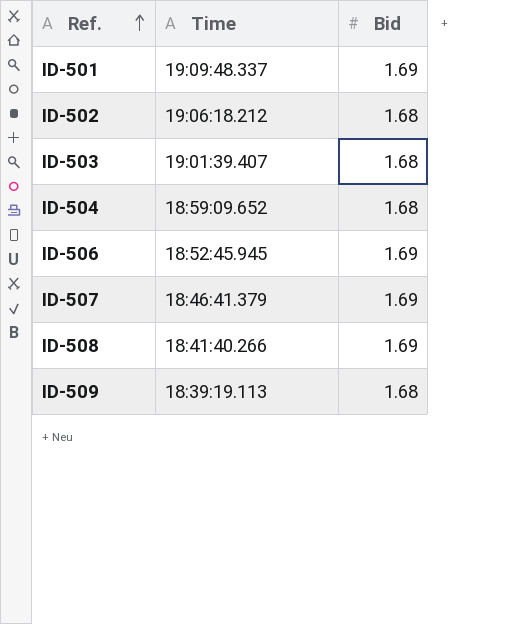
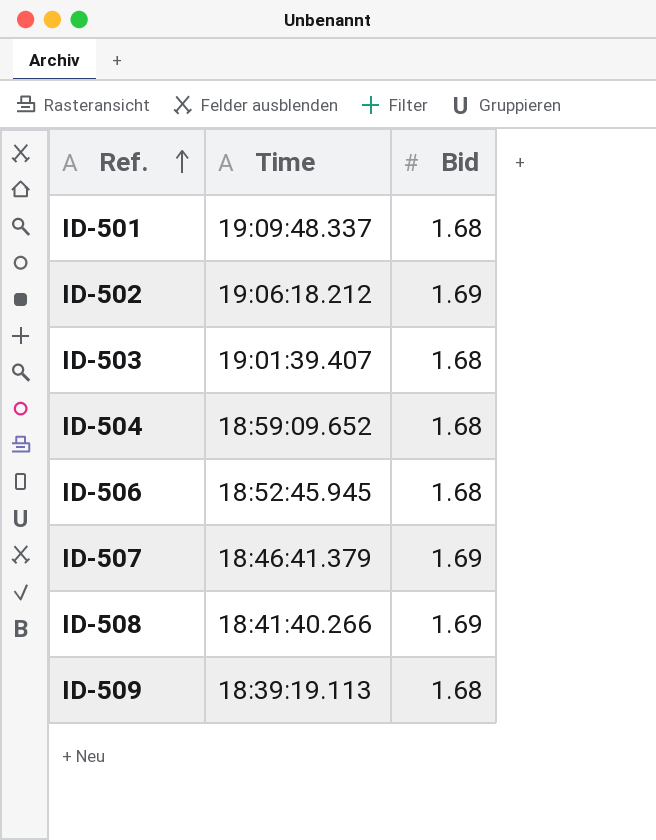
ID-501 | Bid: 1.69 -> 1.68
ID-502 | Bid: 1.68 -> 1.69
ID-506 | Bid: 1.69 -> 1.68

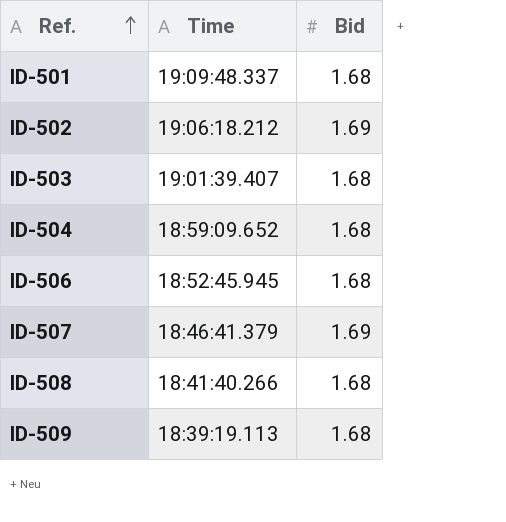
ID-508 | Bid: 1.69 -> 1.68

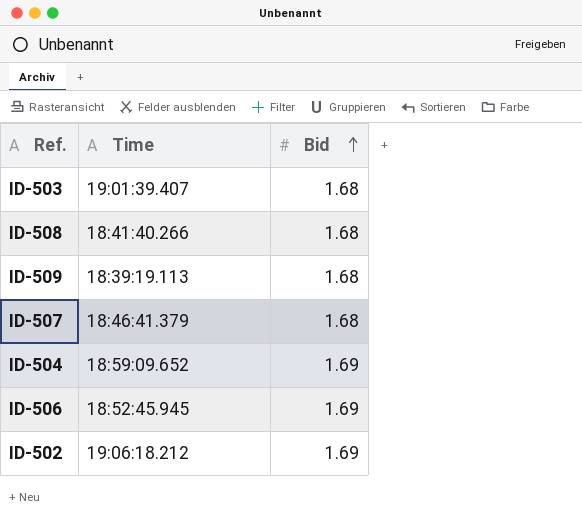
row order: Ref. ascending -> Bid ascending
row ID-501: 19:09:48.337 | 1.68 -> none
ID-507 | Bid: 1.69 -> 1.68
ID-504 | Bid: 1.68 -> 1.69
ID-506 | Bid: 1.68 -> 1.69

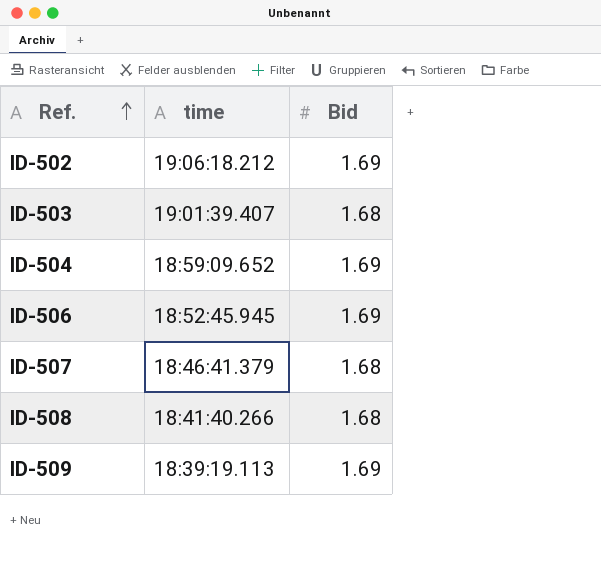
row order: Bid ascending -> Ref. ascending
column name: Time -> time
ID-509 | Bid: 1.68 -> 1.69

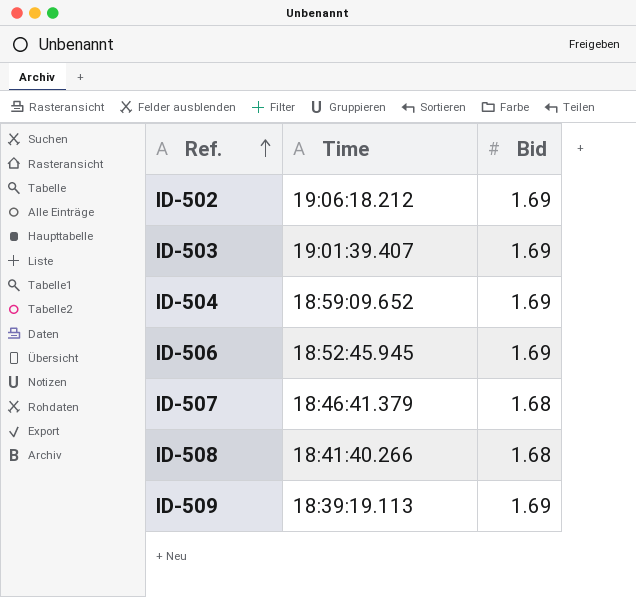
column name: time -> Time
ID-503 | Bid: 1.68 -> 1.69

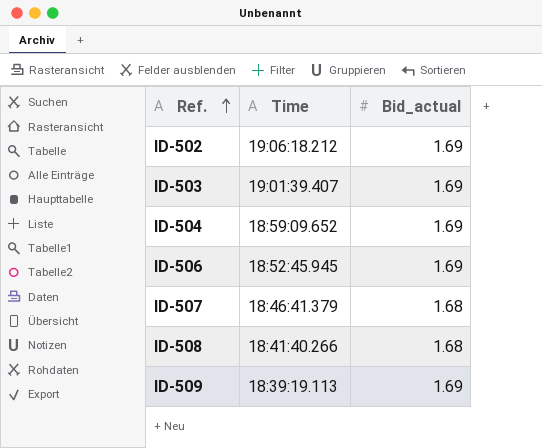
column name: Bid -> Bid_actual

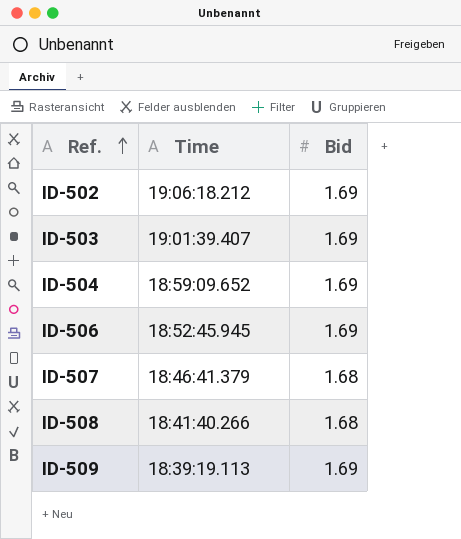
column name: Bid_actual -> Bid

